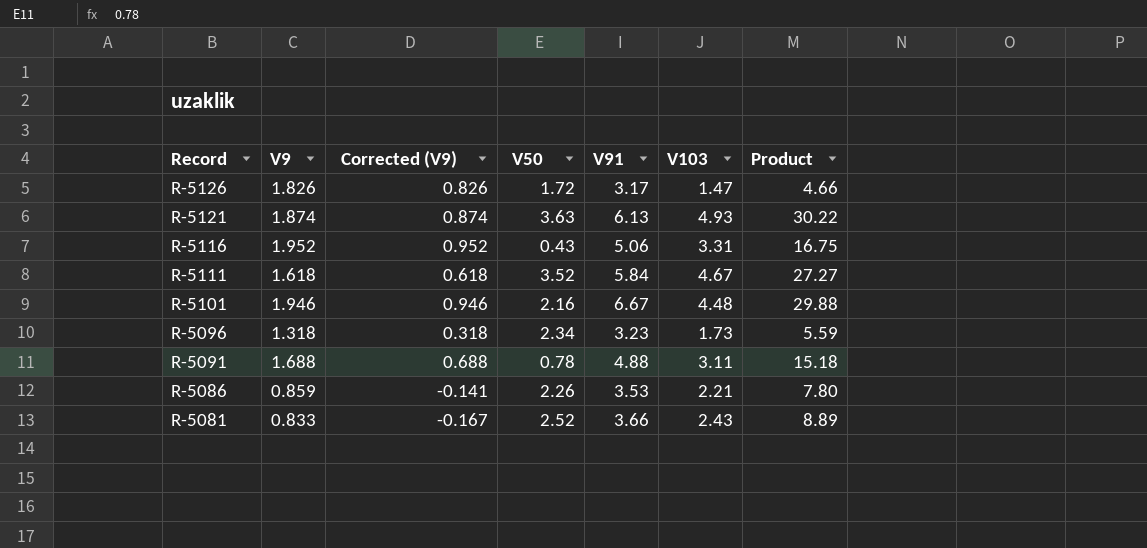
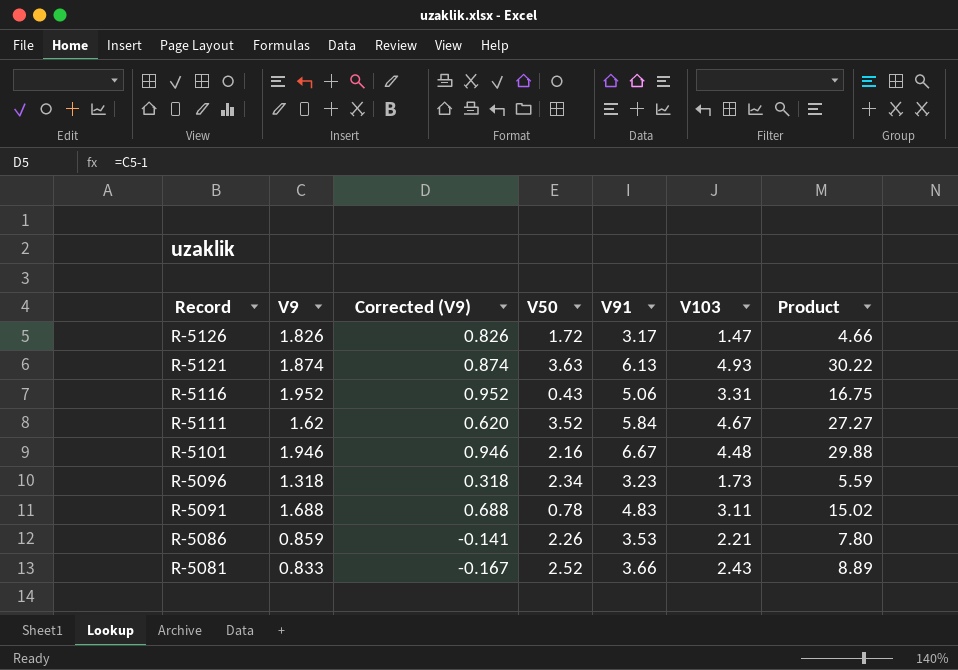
R-5111 | V9: 1.618 -> 1.62
R-5111 | Corrected (V9): 0.618 -> 0.620
R-5091 | V91: 4.88 -> 4.83
R-5091 | Product: 15.18 -> 15.02

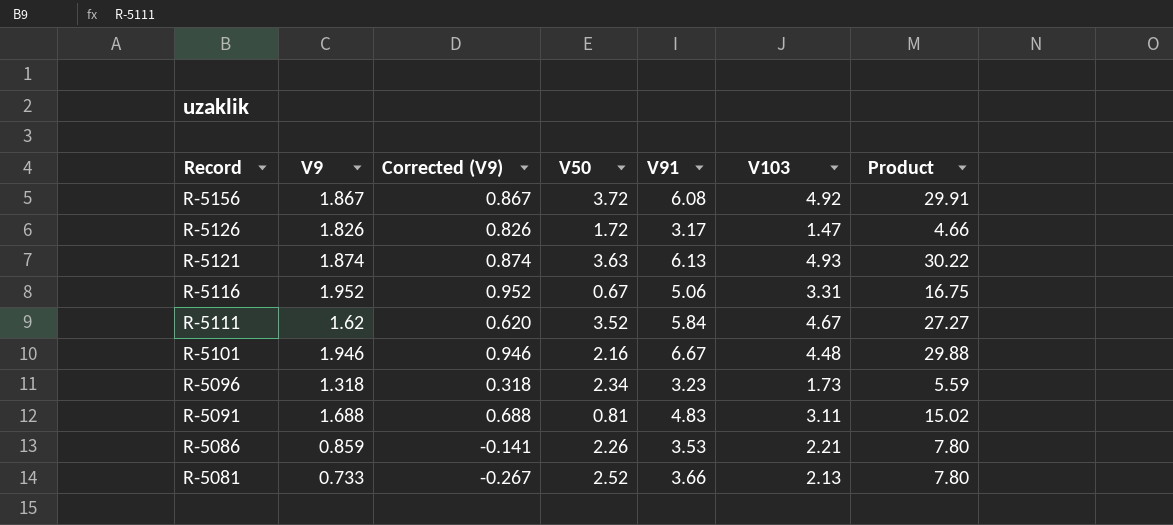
row R-5156: none -> 1.867 | 0.867 | 3.72 | 6.08 | 4.92 | 29.91
R-5116 | V50: 0.43 -> 0.67
R-5091 | V50: 0.78 -> 0.81
R-5081 | V9: 0.833 -> 0.733
R-5081 | Corrected (V9): -0.167 -> -0.267
R-5081 | V103: 2.43 -> 2.13
R-5081 | Product: 8.89 -> 7.80

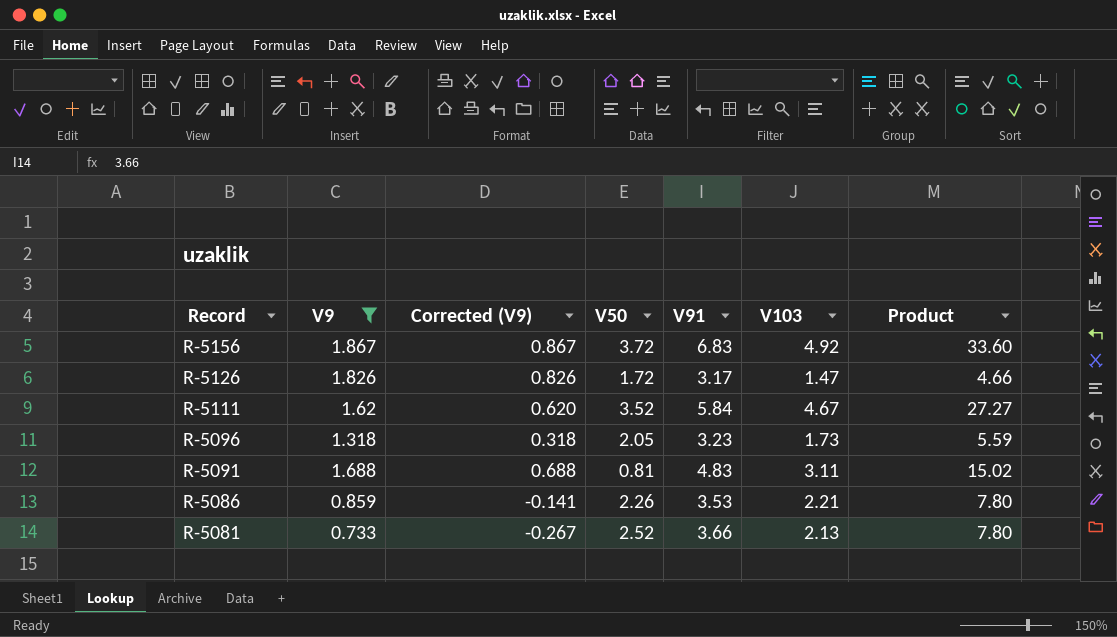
filter: none -> V9 <= 1.867
R-5156 | V91: 6.08 -> 6.83
R-5156 | Product: 29.91 -> 33.60
R-5096 | V50: 2.34 -> 2.05

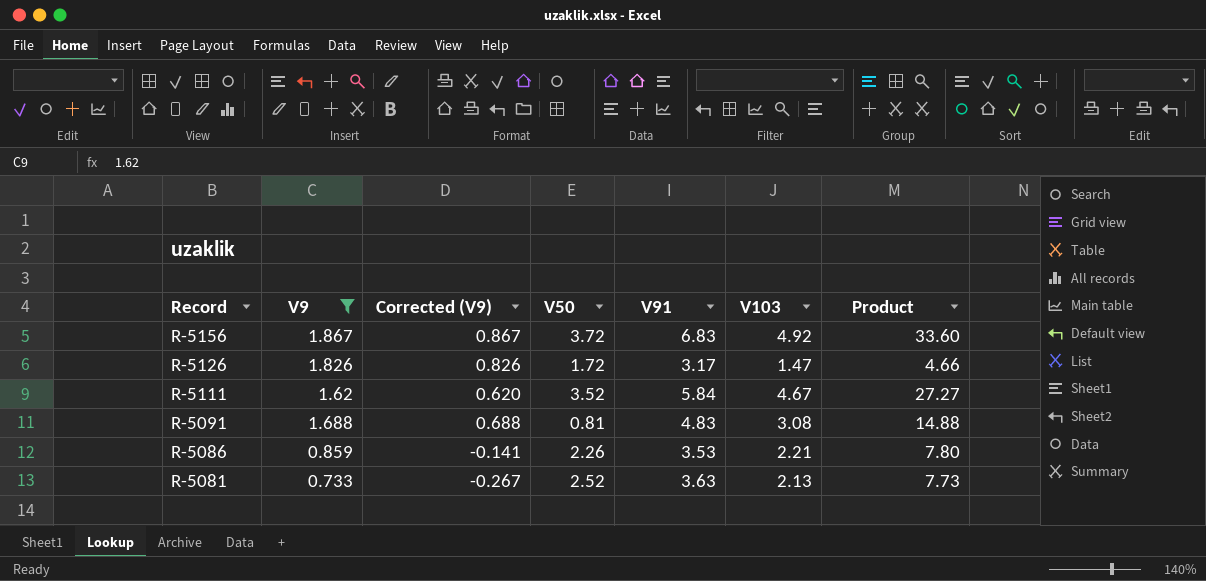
row R-5096: 1.318 | 0.318 | 2.05 | 3.23 | 1.73 | 5.59 -> none
R-5091 | V103: 3.11 -> 3.08
R-5091 | Product: 15.02 -> 14.88
R-5081 | V91: 3.66 -> 3.63
R-5081 | Product: 7.80 -> 7.73

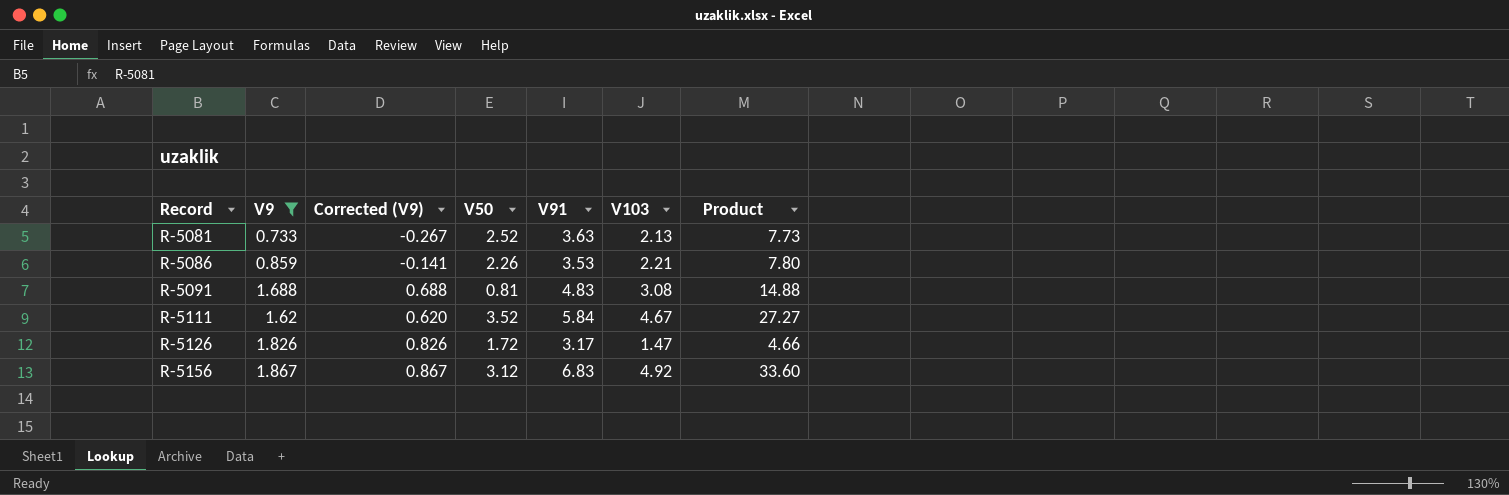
row order: Record descending -> Record ascending
R-5156 | V50: 3.72 -> 3.12

